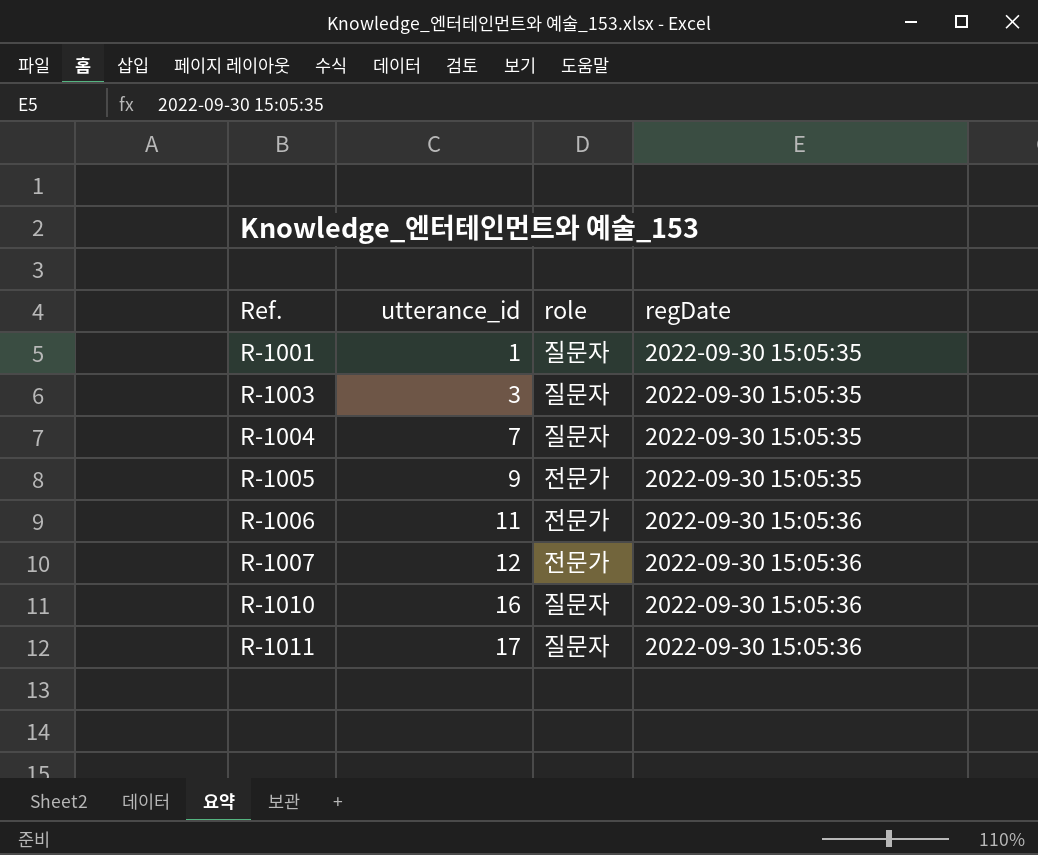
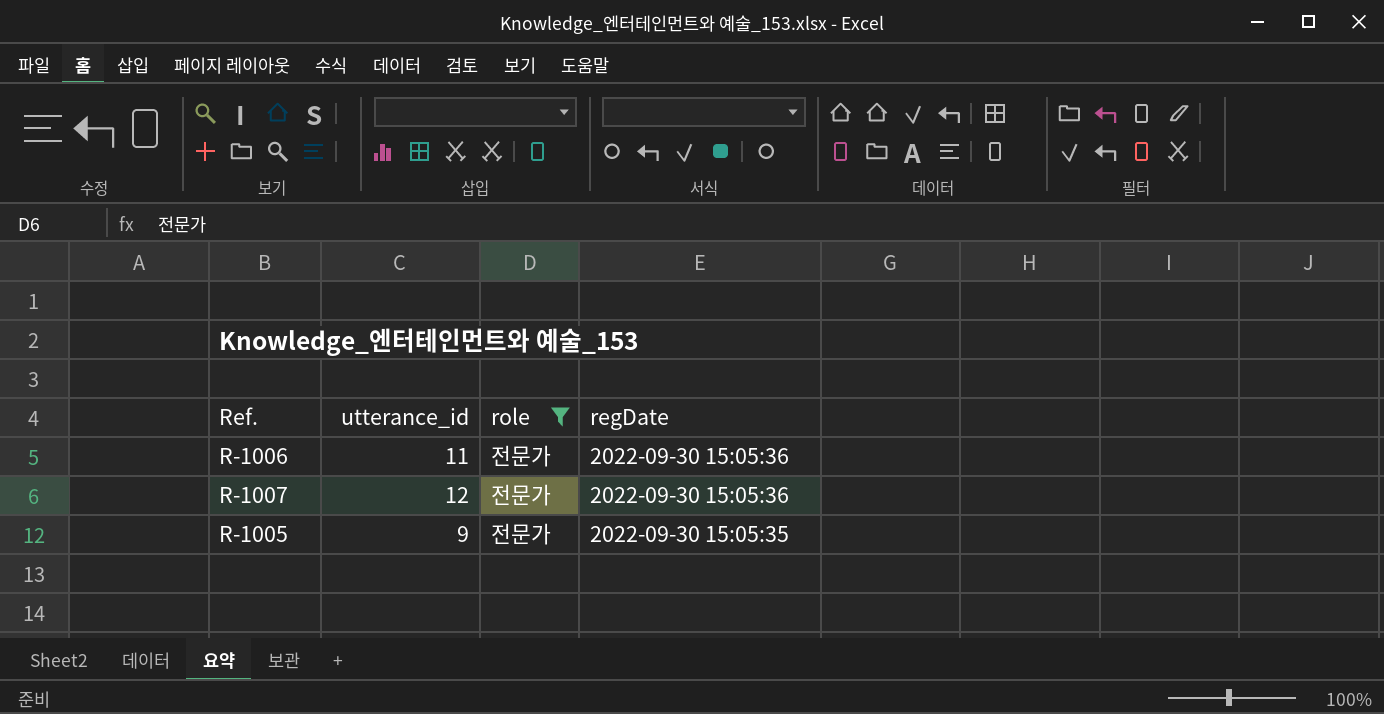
filter: none -> role = 전문가
row order: Ref. ascending -> regDate descending

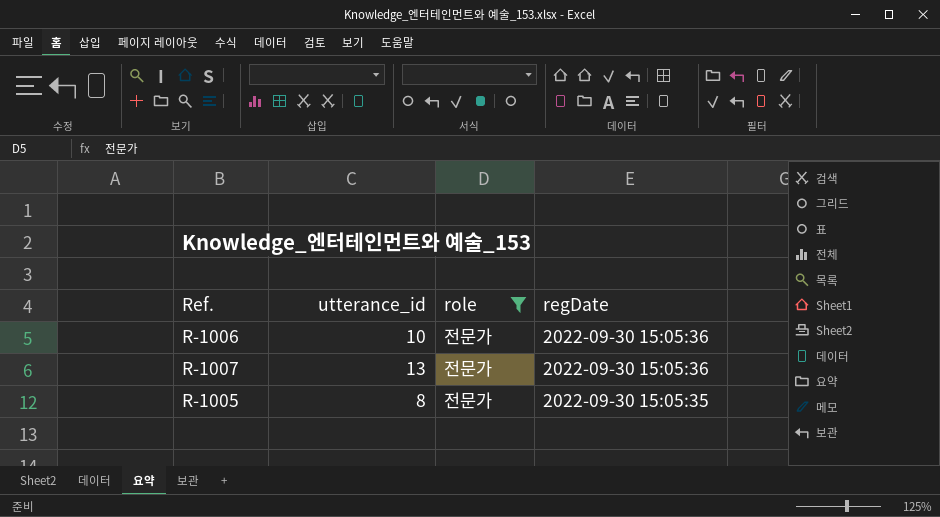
R-1006 | utterance_id: 11 -> 10
R-1007 | utterance_id: 12 -> 13
R-1005 | utterance_id: 9 -> 8

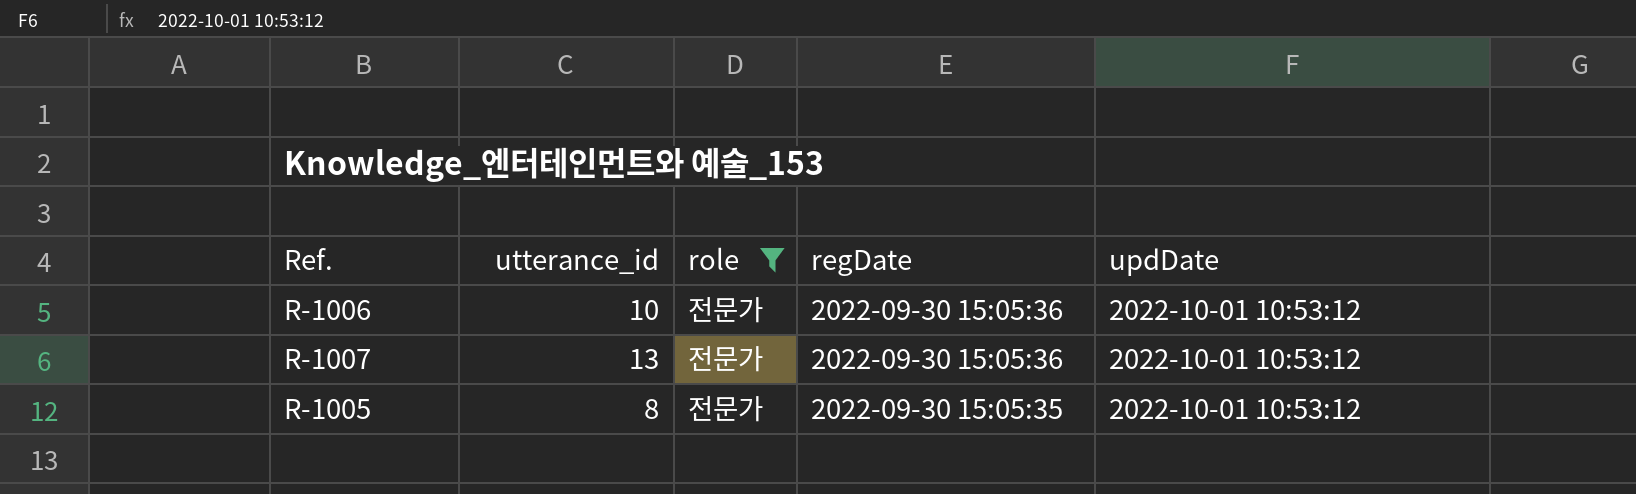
column updDate | position: none -> 5

